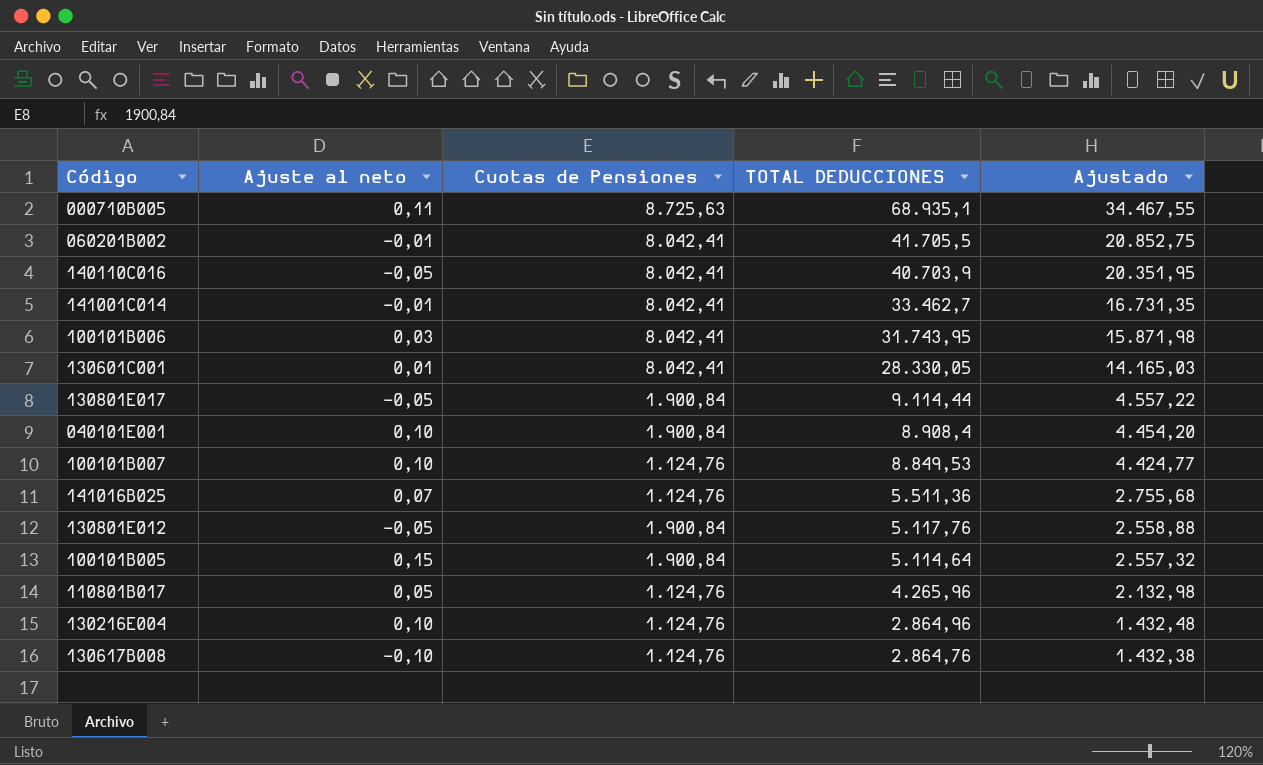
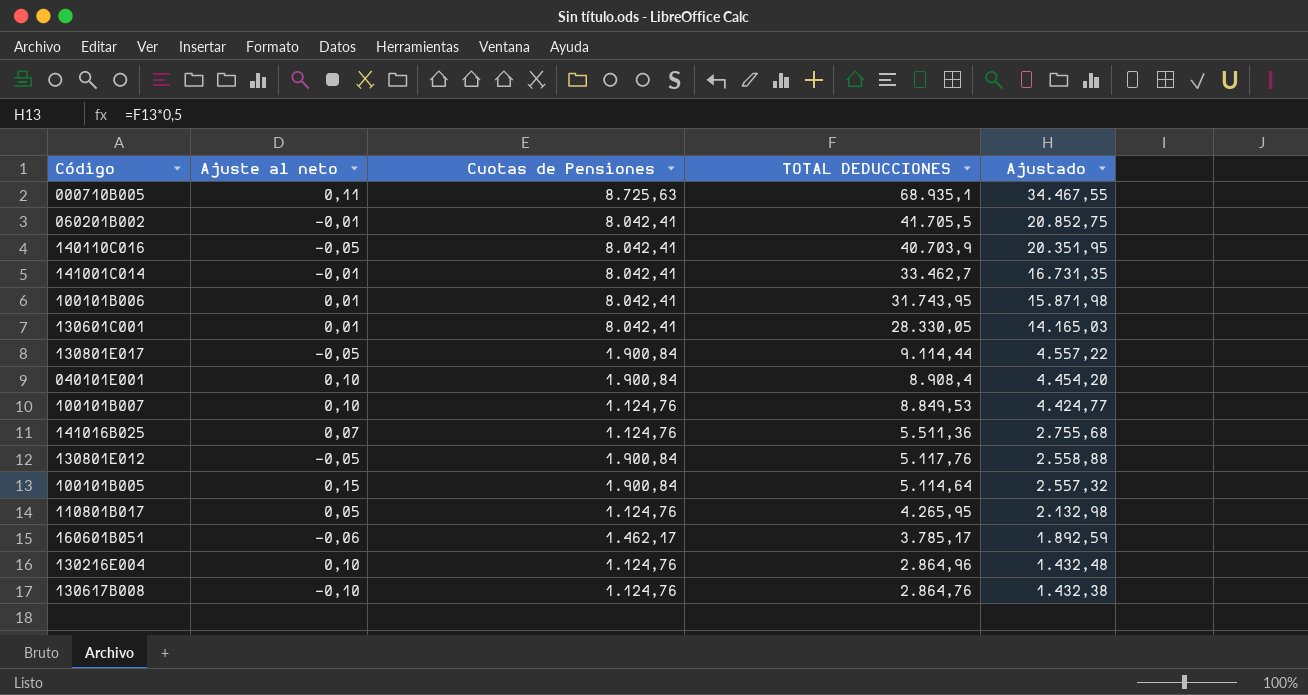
100101B006 | Ajuste al neto: 0,03 -> 0,01
110801B017 | TOTAL DEDUCCIONES: 4.265,96 -> 4.265,95
row 160601B051: none -> -0,06 | 1.462,17 | 3.785,17 | 1.892,59

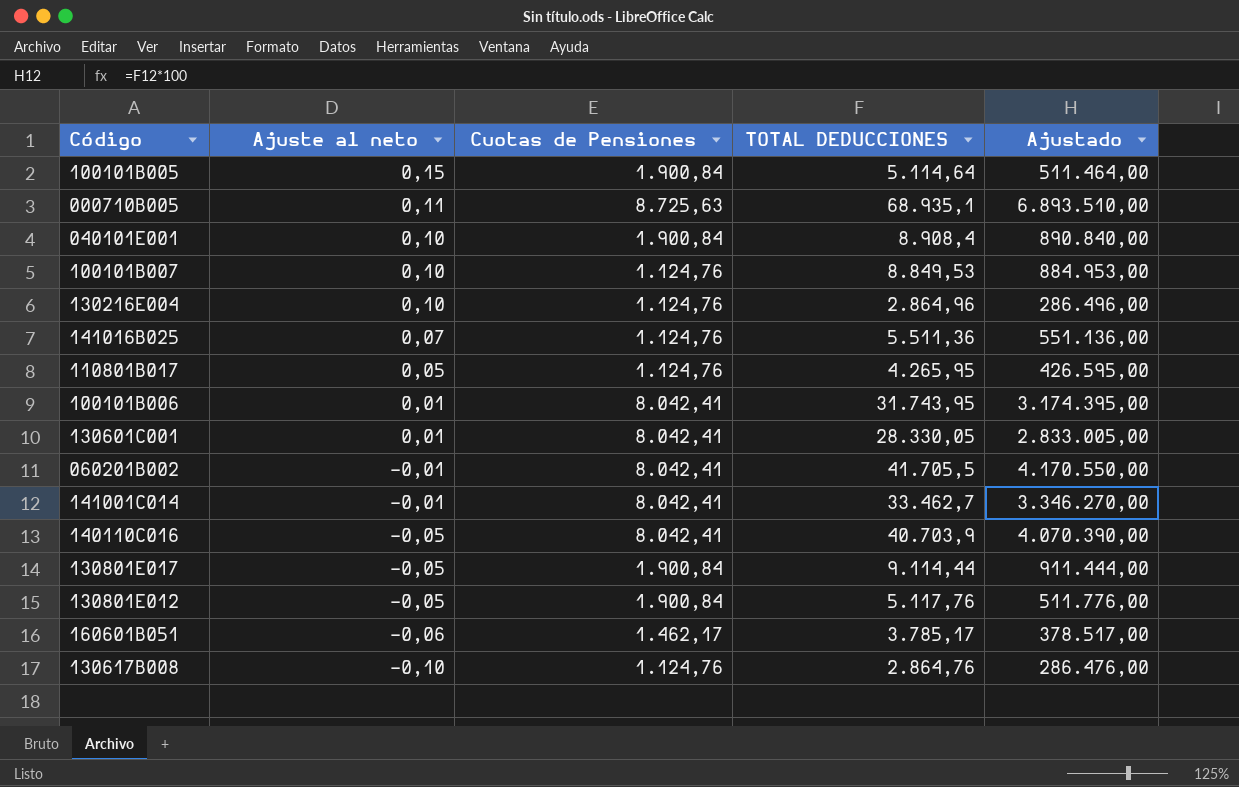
row order: TOTAL DEDUCCIONES descending -> Ajuste al neto descending
column Ajustado | formula: [TOTAL DEDUCCIONES] * 0,5 -> [TOTAL DEDUCCIONES] * 100

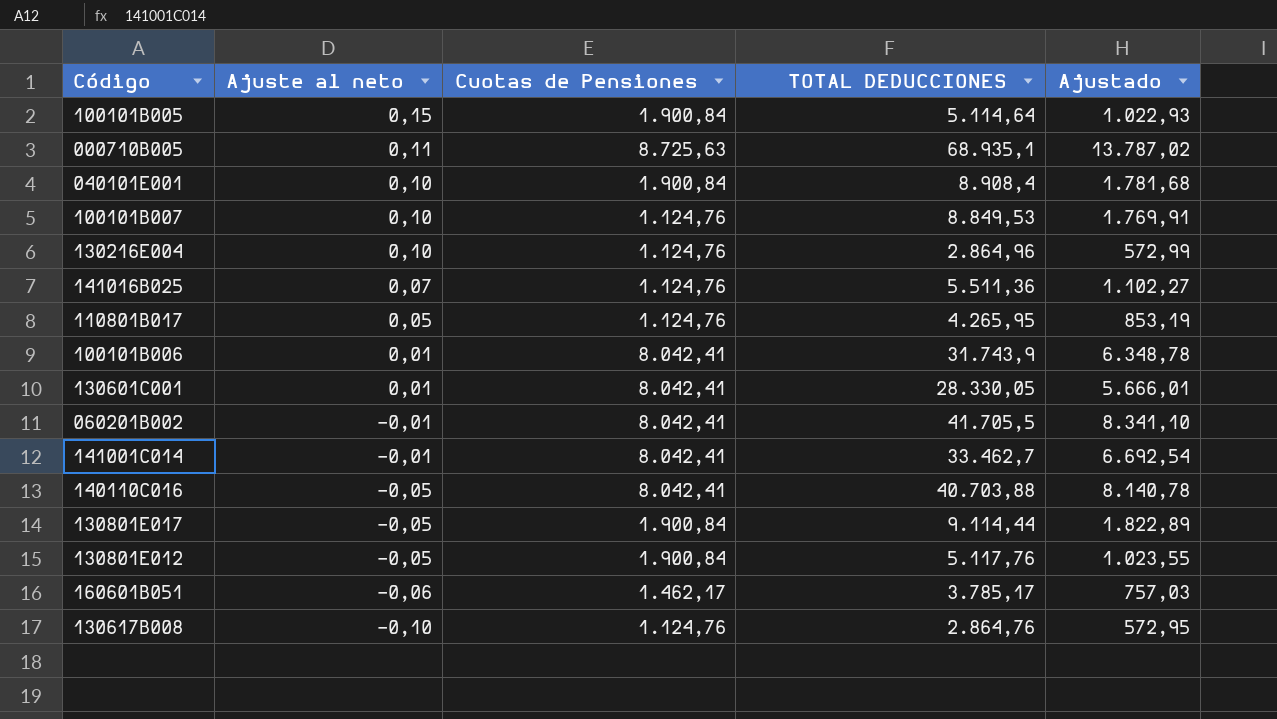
column Ajustado | formula: [TOTAL DEDUCCIONES] * 100 -> [TOTAL DEDUCCIONES] * 0,2
100101B006 | TOTAL DEDUCCIONES: 31.743,95 -> 31.743,9
140110C016 | TOTAL DEDUCCIONES: 40.703,9 -> 40.703,88

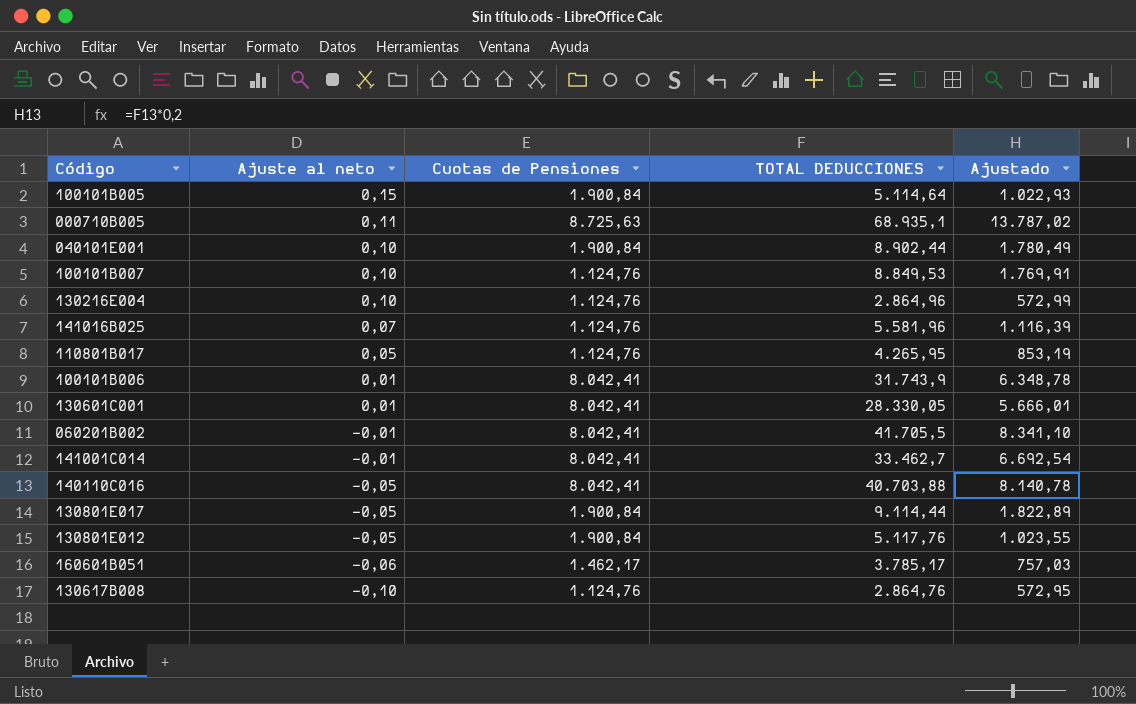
040101E001 | TOTAL DEDUCCIONES: 8.908,4 -> 8.902,44
040101E001 | Ajustado: 1.781,68 -> 1.780,49
141016B025 | TOTAL DEDUCCIONES: 5.511,36 -> 5.581,96
141016B025 | Ajustado: 1.102,27 -> 1.116,39

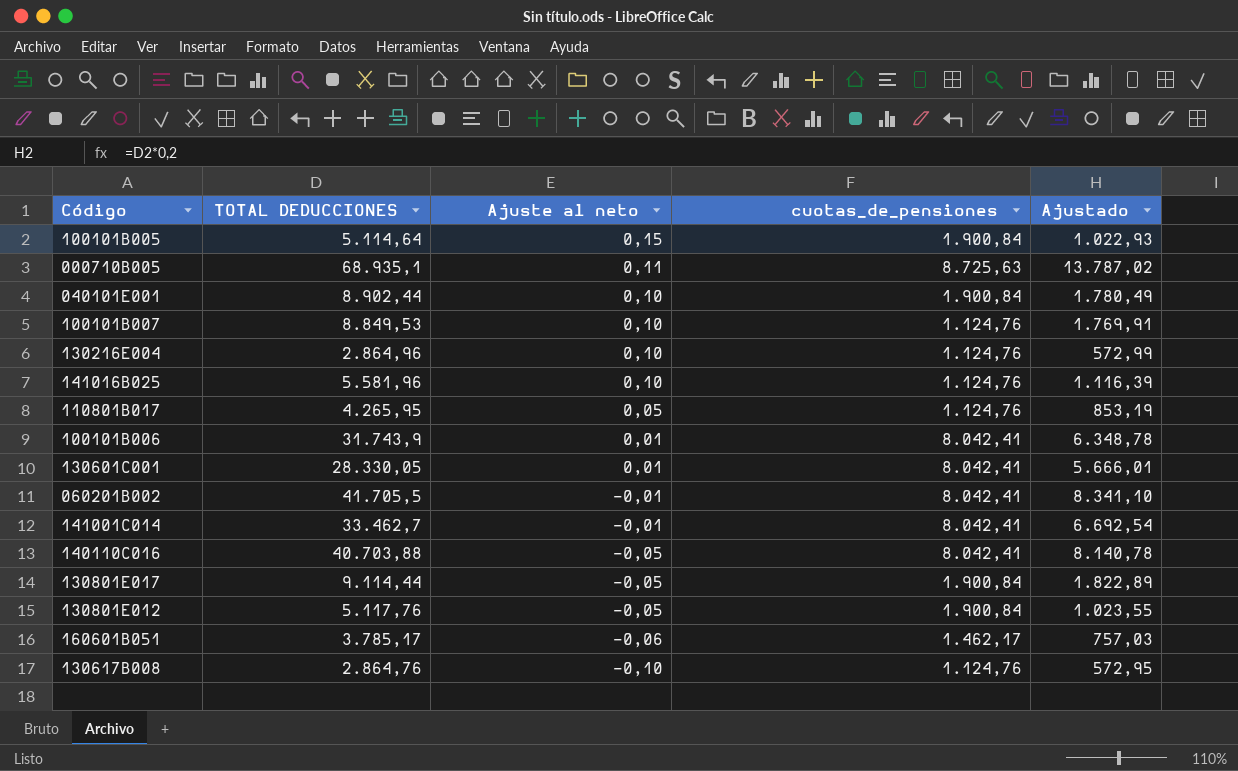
column TOTAL DEDUCCIONES | position: 4 -> 2
column name: Cuotas de Pensiones -> cuotas_de_pensiones
141016B025 | Ajuste al neto: 0,07 -> 0,10

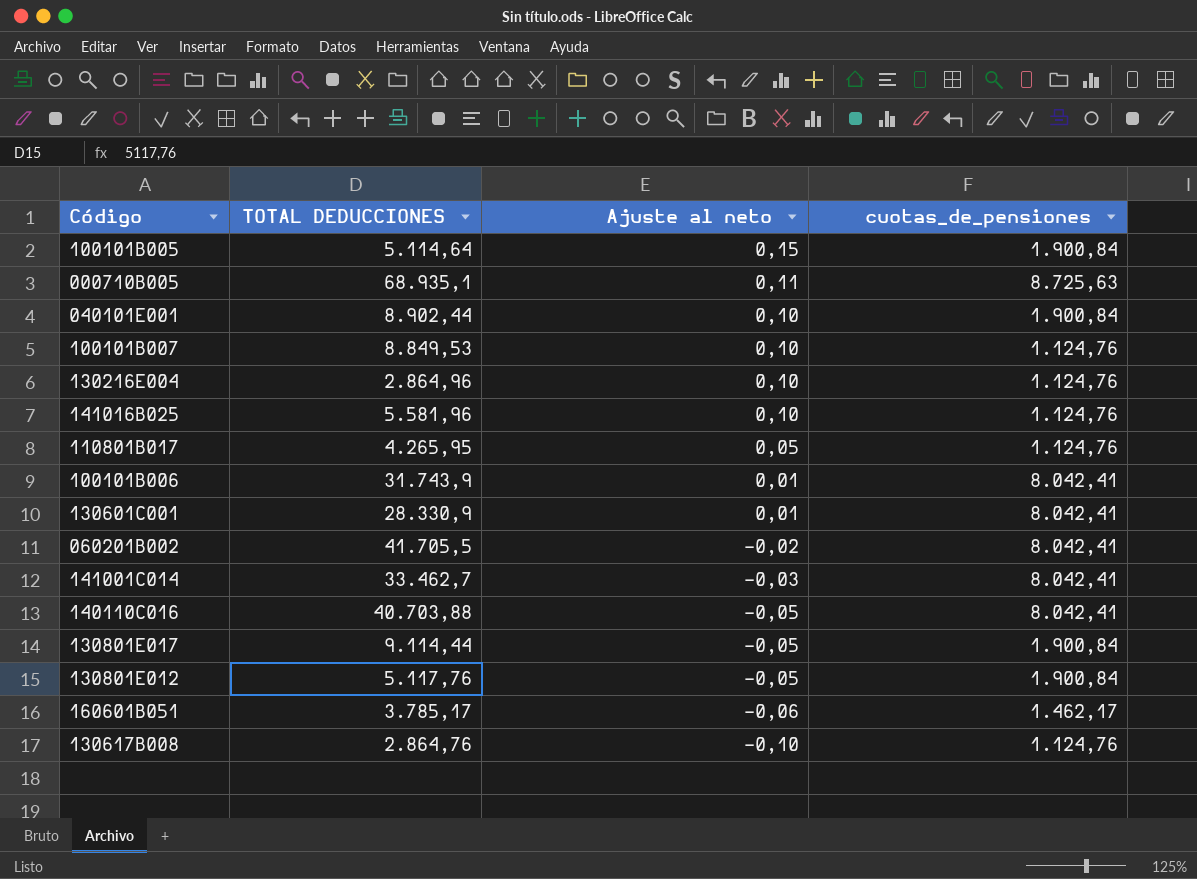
column Ajustado | formula: [TOTAL DEDUCCIONES] * 0,2 -> none
130601C001 | TOTAL DEDUCCIONES: 28.330,05 -> 28.330,9
060201B002 | Ajuste al neto: -0,01 -> -0,02
141001C014 | Ajuste al neto: -0,01 -> -0,03

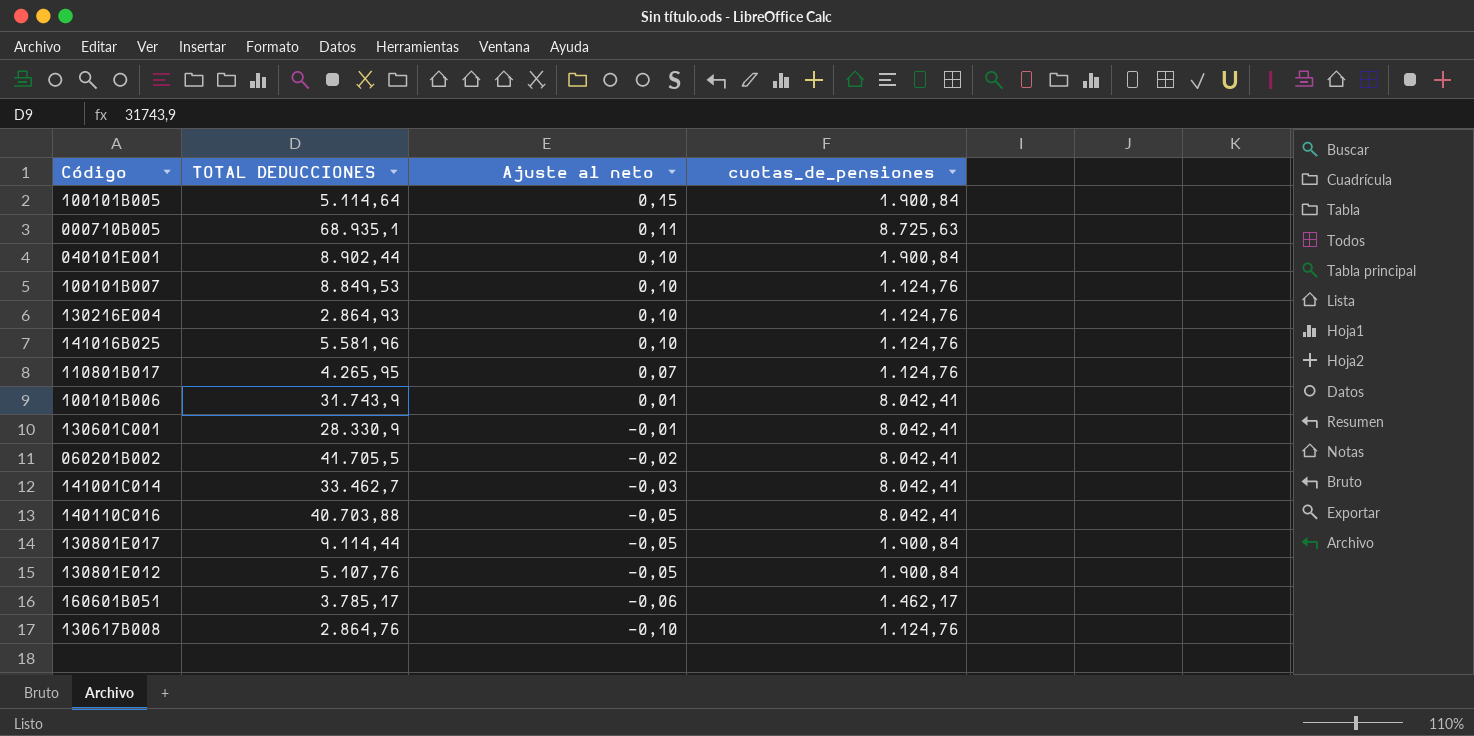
130216E004 | TOTAL DEDUCCIONES: 2.864,96 -> 2.864,93
110801B017 | Ajuste al neto: 0,05 -> 0,07
130601C001 | Ajuste al neto: 0,01 -> -0,01
130801E012 | TOTAL DEDUCCIONES: 5.117,76 -> 5.107,76

